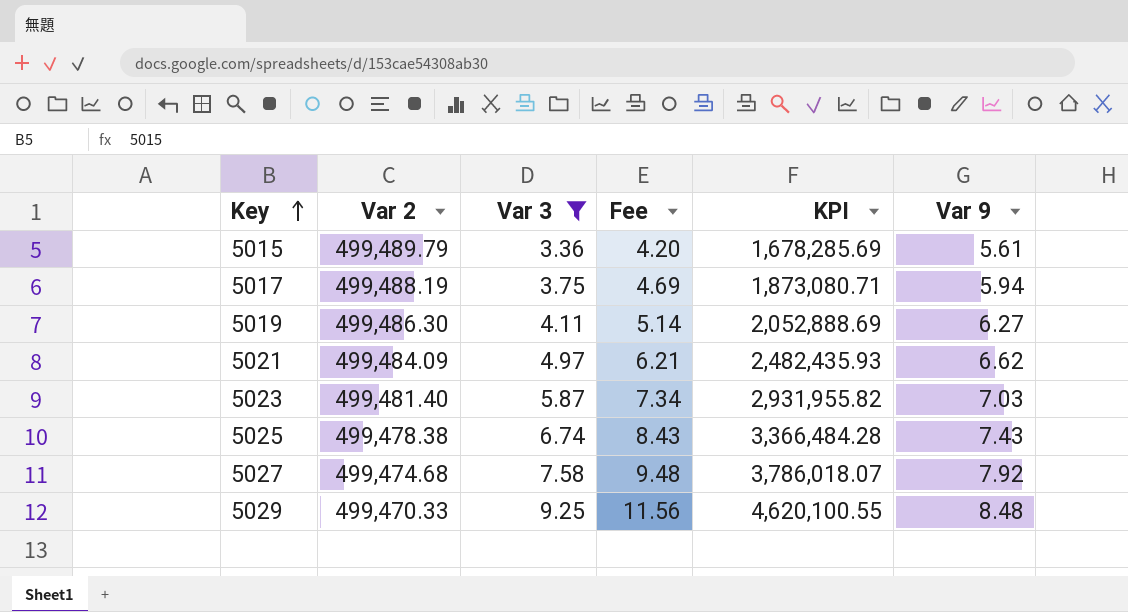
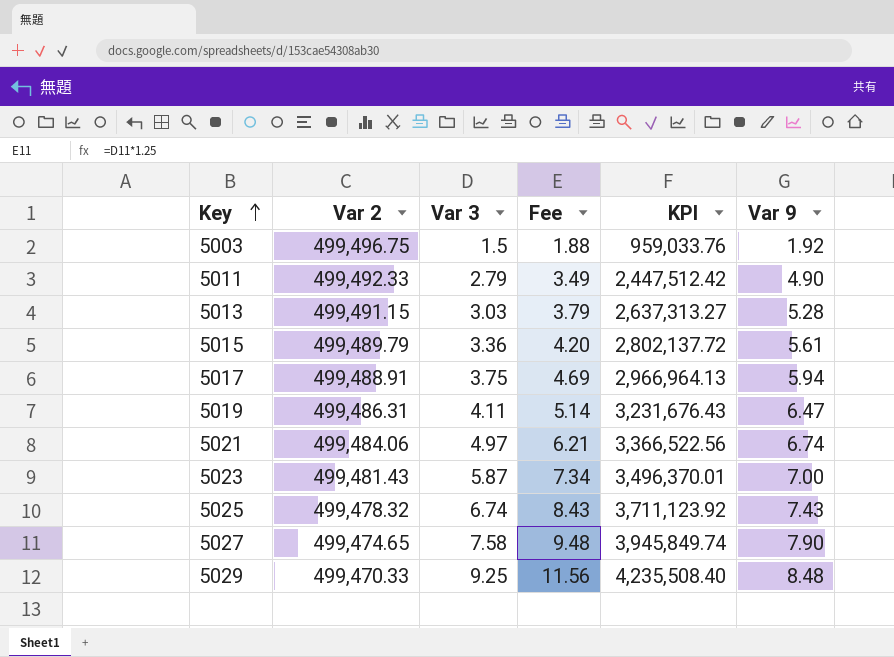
filter: Var 3 >= 3.36 -> none
column KPI | formula: [Var 2] * [Var 3] -> [Var 2] * [Var 9]
5017 | Var 2: 499,488.19 -> 499,488.91
5019 | Var 2: 499,486.30 -> 499,486.31
5019 | Var 9: 6.27 -> 6.47
5021 | Var 2: 499,484.09 -> 499,484.06
5021 | Var 9: 6.62 -> 6.74
5023 | Var 2: 499,481.40 -> 499,481.43
5023 | Var 9: 7.03 -> 7.00
5025 | Var 2: 499,478.38 -> 499,478.32
5027 | Var 2: 499,474.68 -> 499,474.65
5027 | Var 9: 7.92 -> 7.90

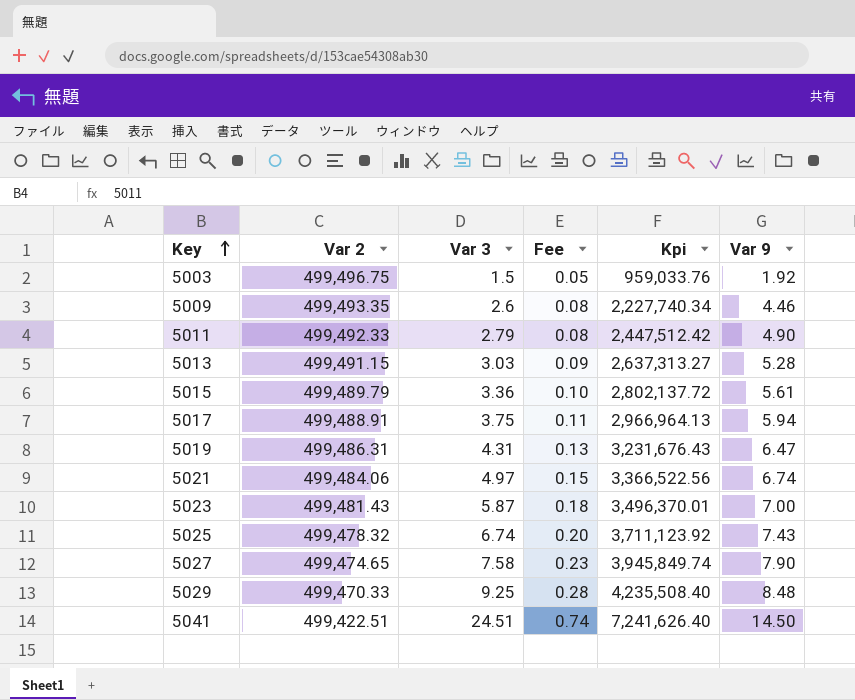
column Fee | formula: [Var 3] * 1.25 -> [Var 3] * 0.03
column name: KPI -> Kpi
row 5009: none -> 499,493.35 | 2.6 | 0.08 | 2,227,740.34 | 4.46
5019 | Var 3: 4.11 -> 4.31
row 5041: none -> 499,422.51 | 24.51 | 0.74 | 7,241,626.40 | 14.50

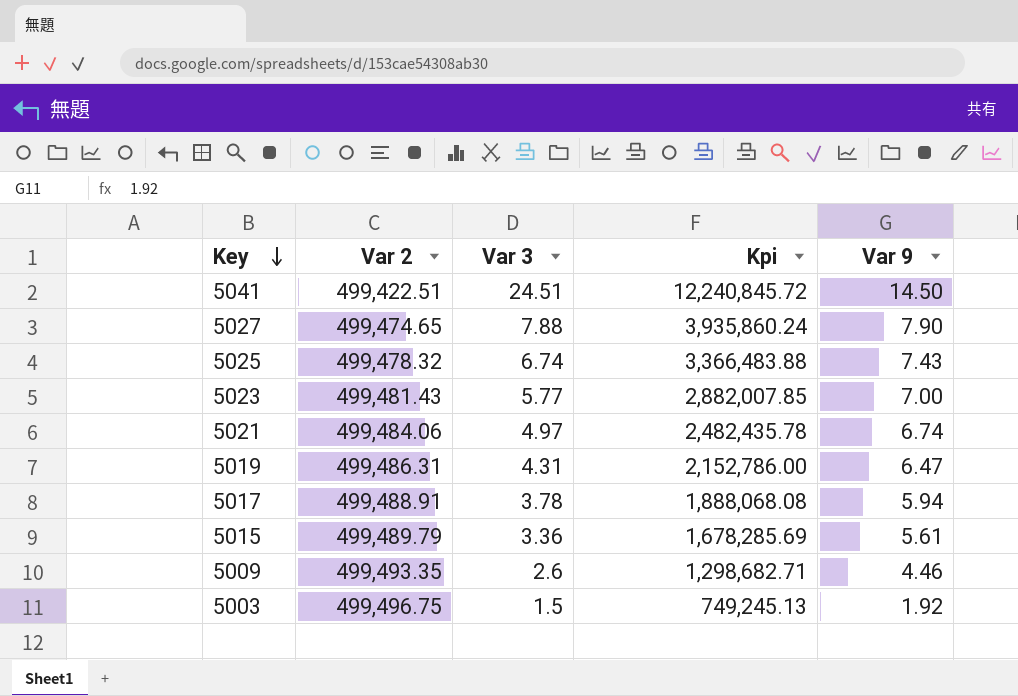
row order: Key ascending -> Key descending
column Fee | formula: [Var 3] * 0.03 -> none
column Kpi | formula: [Var 2] * [Var 9] -> [Var 2] * [Var 3]
row 5011: 499,492.33 | 2.79 | 0.08 | 2,447,512.42 | 4.90 -> none
row 5013: 499,491.15 | 3.03 | 0.09 | 2,637,313.27 | 5.28 -> none
row 5029: 499,470.33 | 9.25 | 0.28 | 4,235,508.40 | 8.48 -> none
5027 | Var 3: 7.58 -> 7.88
5023 | Var 3: 5.87 -> 5.77
5017 | Var 3: 3.75 -> 3.78

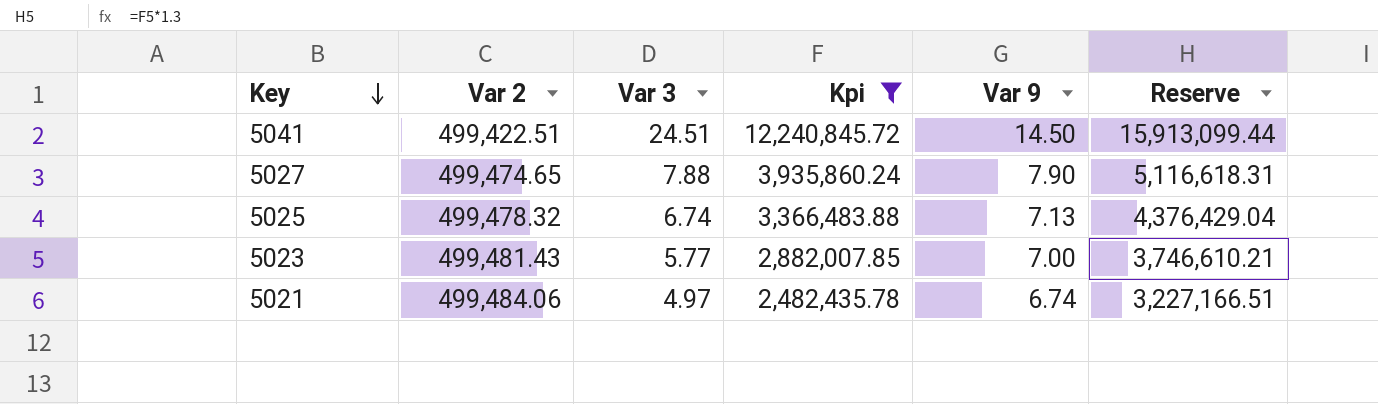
filter: none -> Kpi >= 2,482,435.78
column Reserve | formula: none -> [Kpi] * 1.3
5025 | Var 9: 7.43 -> 7.13

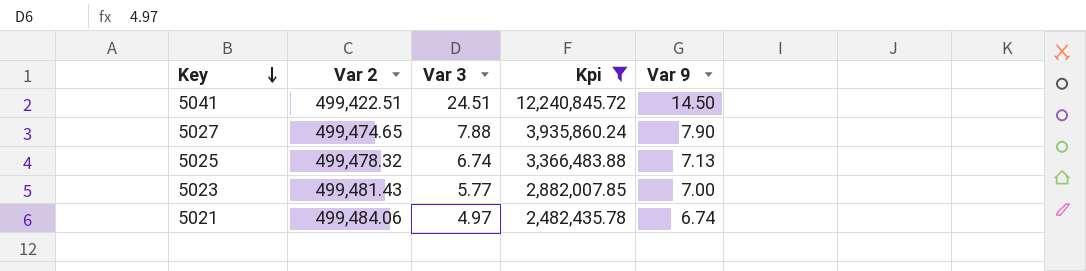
column Reserve | formula: [Kpi] * 1.3 -> none

